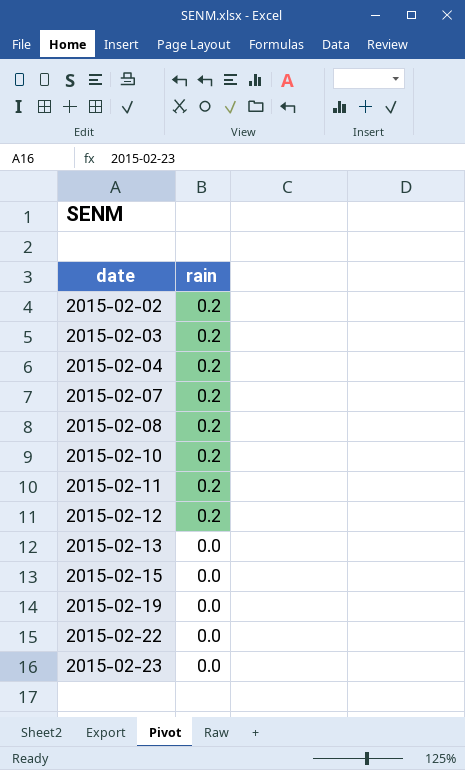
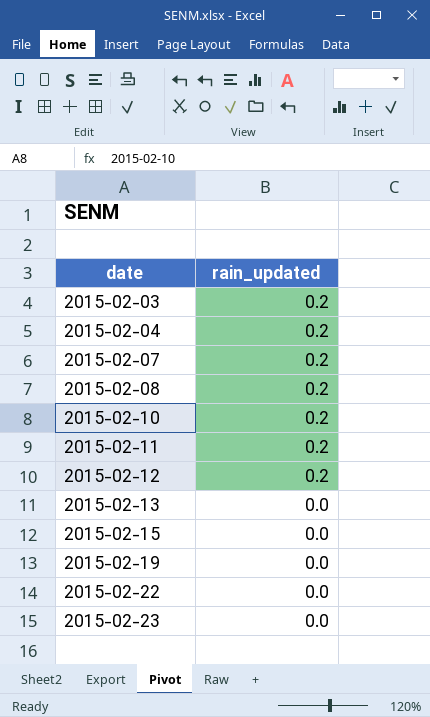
column name: rain -> rain_updated
row 2015-02-02: 0.2 -> none

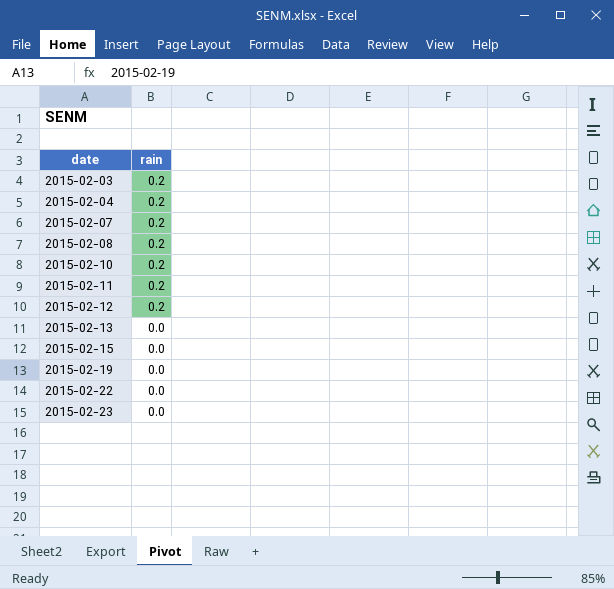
column name: rain_updated -> rain

